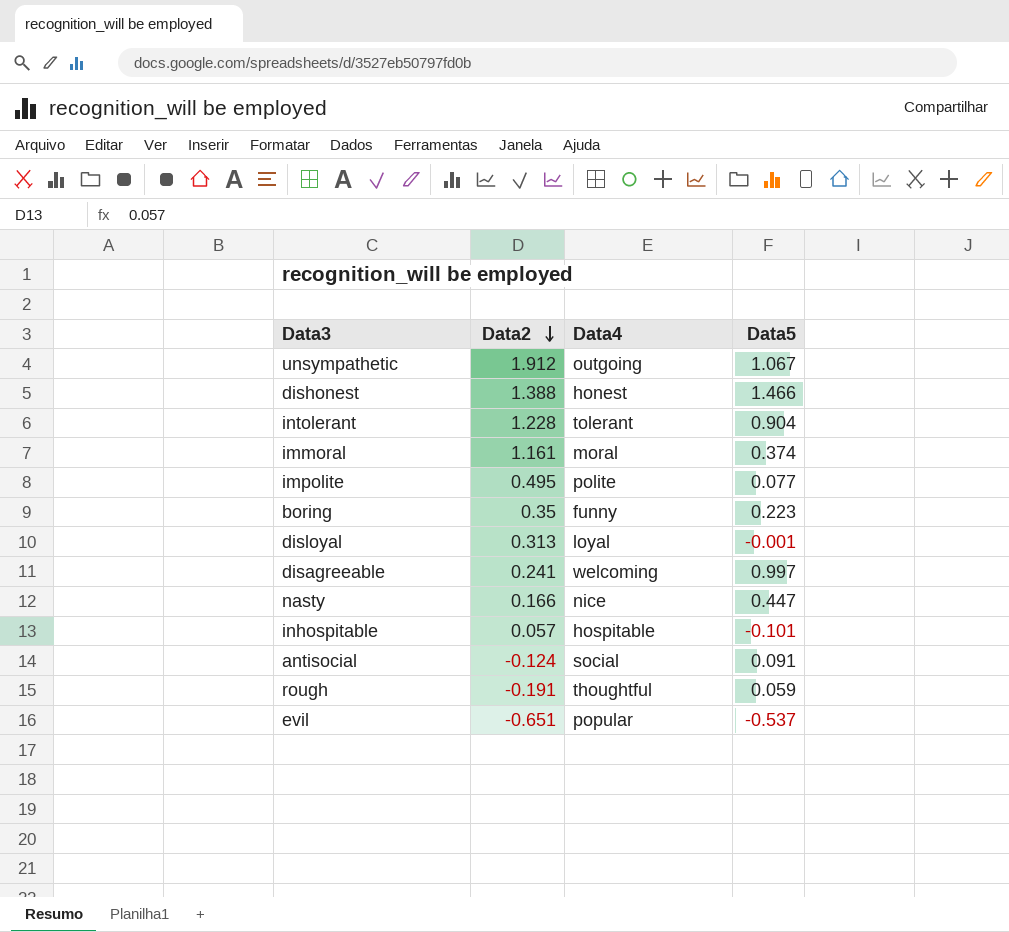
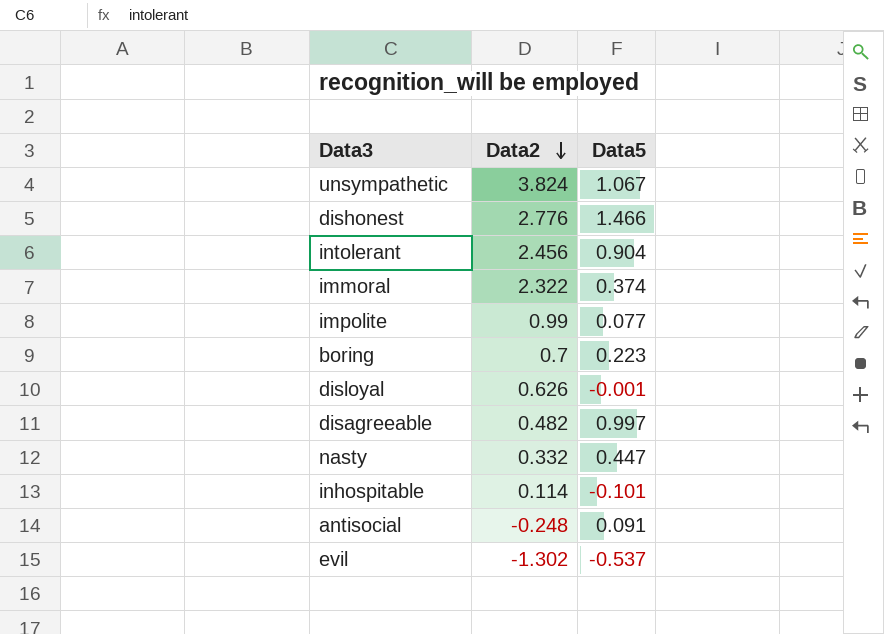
column Data4 | position: 3 -> none
row rough: -0.191 | thoughtful | 0.059 -> none
unsympathetic | Data2: 1.912 -> 3.824
dishonest | Data2: 1.388 -> 2.776
intolerant | Data2: 1.228 -> 2.456
immoral | Data2: 1.161 -> 2.322
impolite | Data2: 0.495 -> 0.99
boring | Data2: 0.35 -> 0.7
disloyal | Data2: 0.313 -> 0.626
disagreeable | Data2: 0.241 -> 0.482
nasty | Data2: 0.166 -> 0.332
inhospitable | Data2: 0.057 -> 0.114
antisocial | Data2: -0.124 -> -0.248
evil | Data2: -0.651 -> -1.302

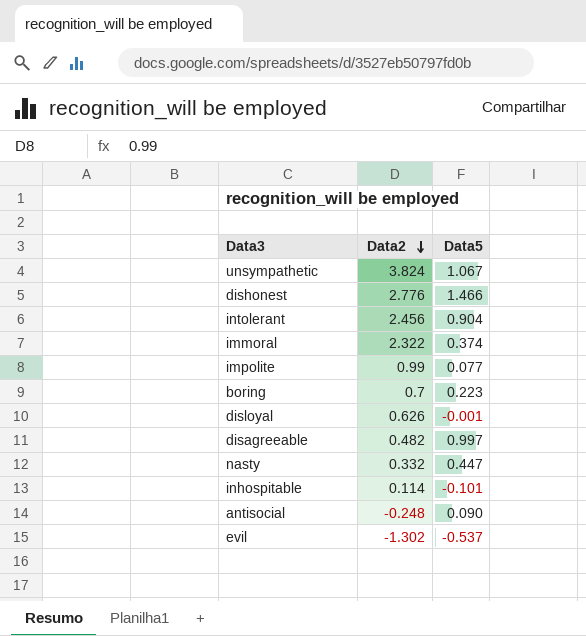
antisocial | Data5: 0.091 -> 0.090

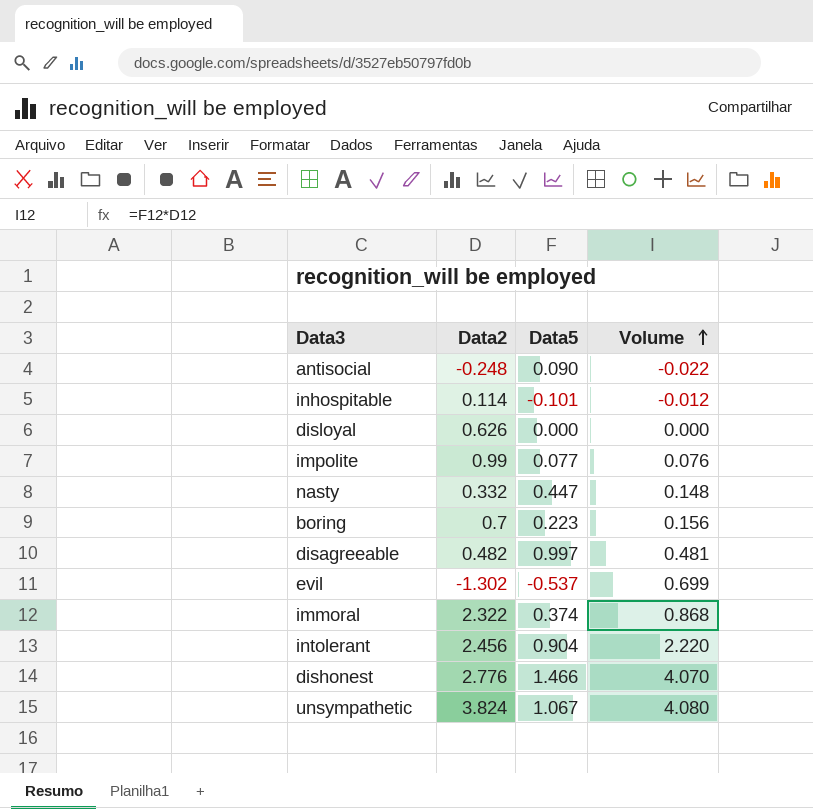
row order: Data2 descending -> Volume ascending
column Volume | formula: none -> [Data2] * [Data5]
disloyal | Data5: -0.001 -> 0.000

